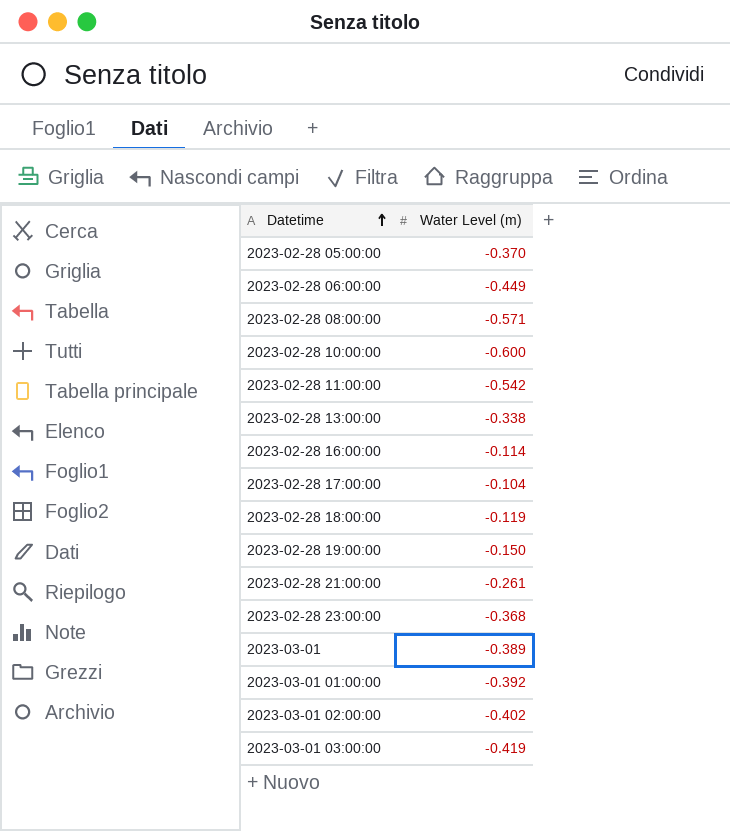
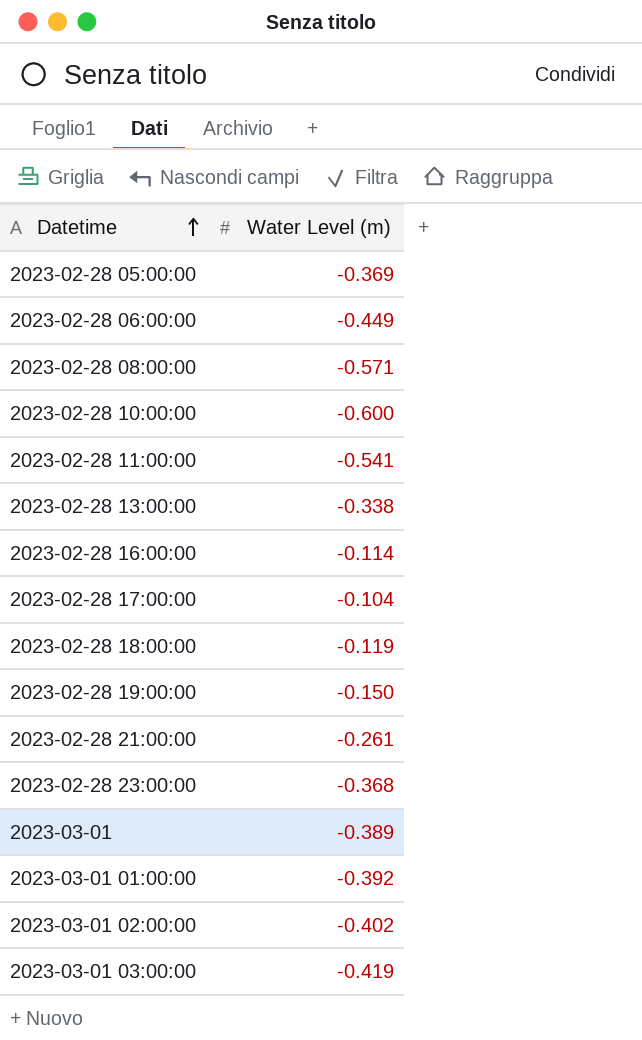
2023-02-28 05:00:00 | Water Level (m): -0.370 -> -0.369
2023-02-28 11:00:00 | Water Level (m): -0.542 -> -0.541

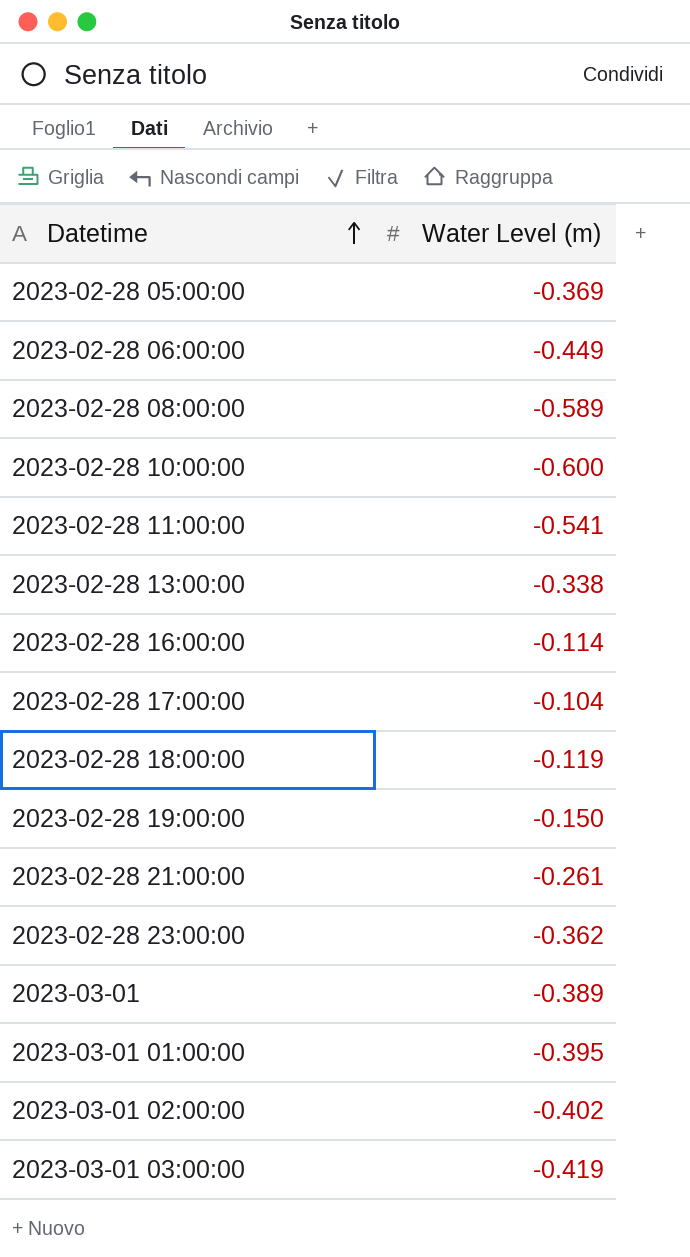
2023-02-28 08:00:00 | Water Level (m): -0.571 -> -0.589
2023-02-28 23:00:00 | Water Level (m): -0.368 -> -0.362
2023-03-01 01:00:00 | Water Level (m): -0.392 -> -0.395

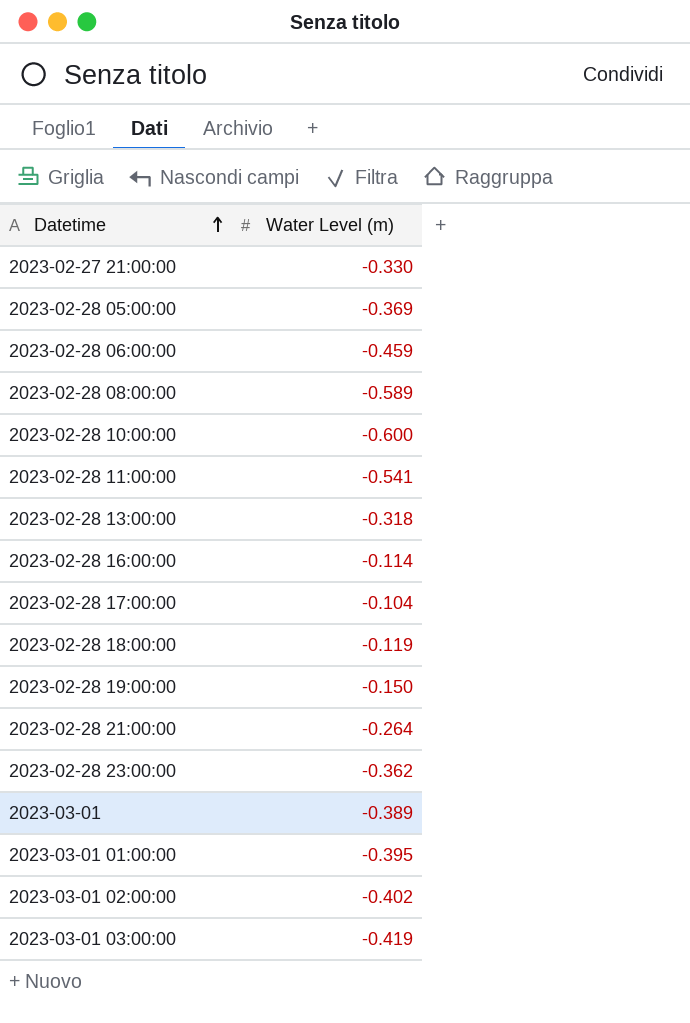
row 2023-02-27 21:00:00: none -> -0.330
2023-02-28 06:00:00 | Water Level (m): -0.449 -> -0.459
2023-02-28 13:00:00 | Water Level (m): -0.338 -> -0.318
2023-02-28 21:00:00 | Water Level (m): -0.261 -> -0.264

